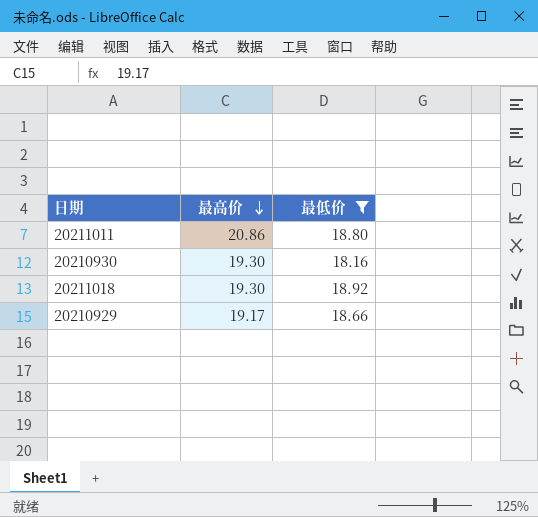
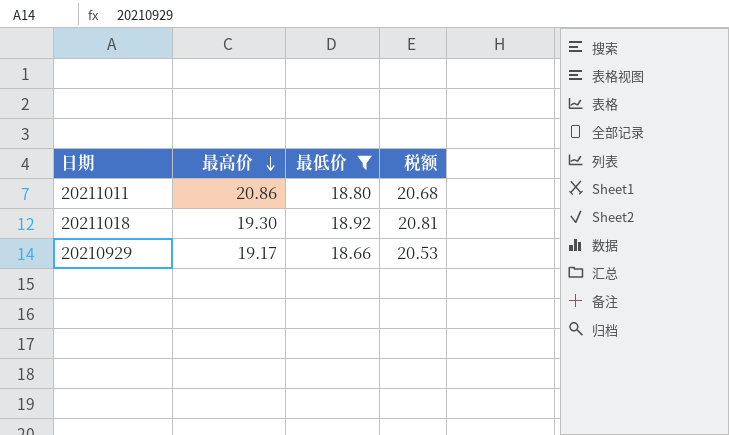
column 税额 | formula: none -> [最低价] * 1.1
row 20210930: 19.30 | 18.16 -> none

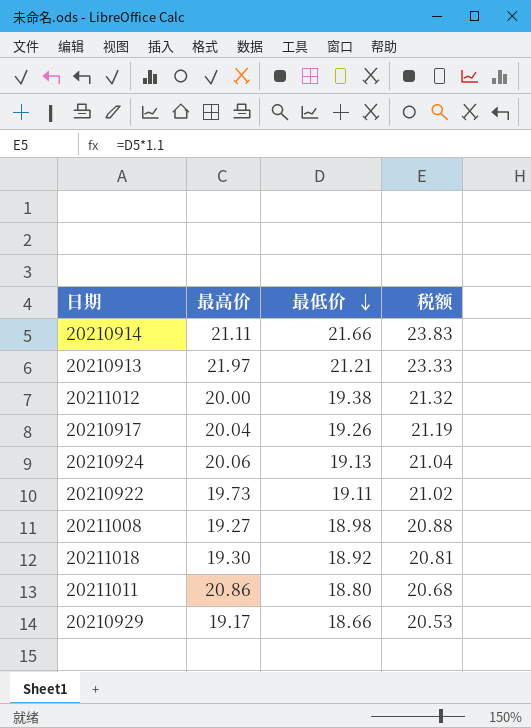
filter: 最低价 <= 18.92 -> none
row order: 最高价 descending -> 最低价 descending

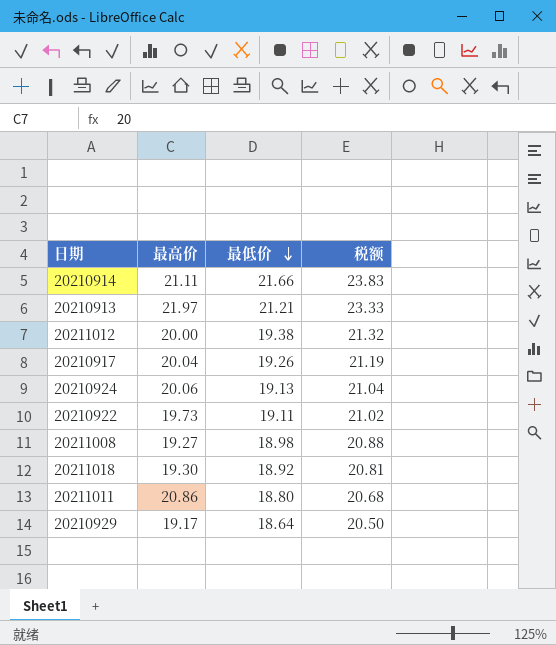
20210929 | 最低价: 18.66 -> 18.64
20210929 | 税额: 20.53 -> 20.50

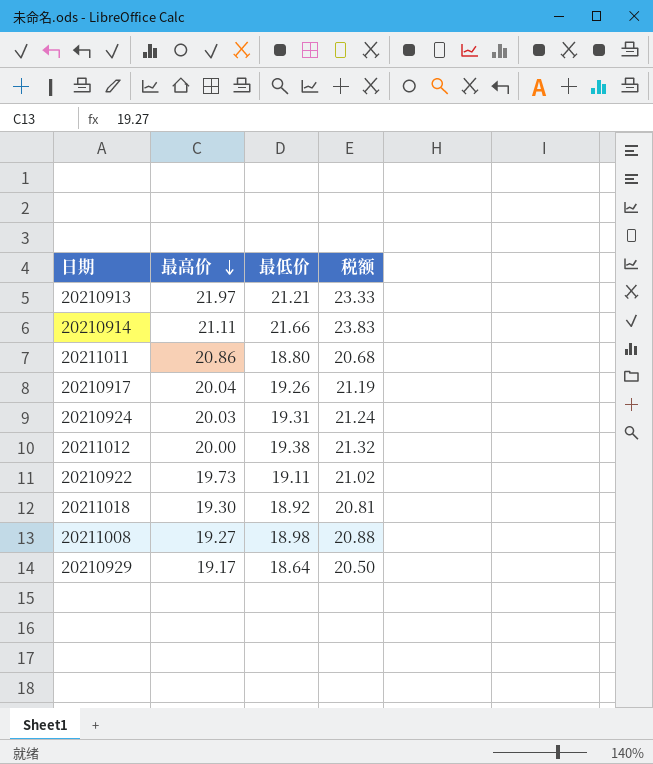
row order: 最低价 descending -> 最高价 descending
20210924 | 最高价: 20.06 -> 20.03
20210924 | 最低价: 19.13 -> 19.31
20210924 | 税额: 21.04 -> 21.24

